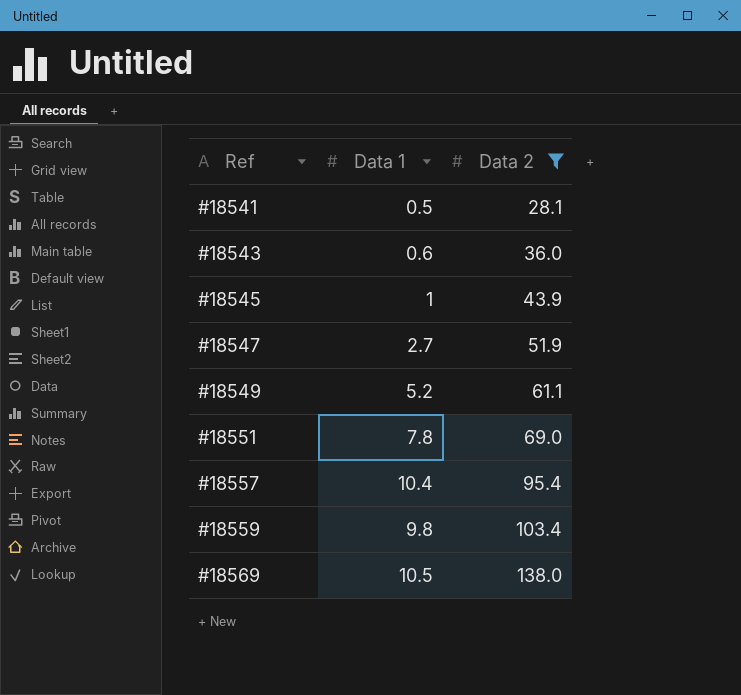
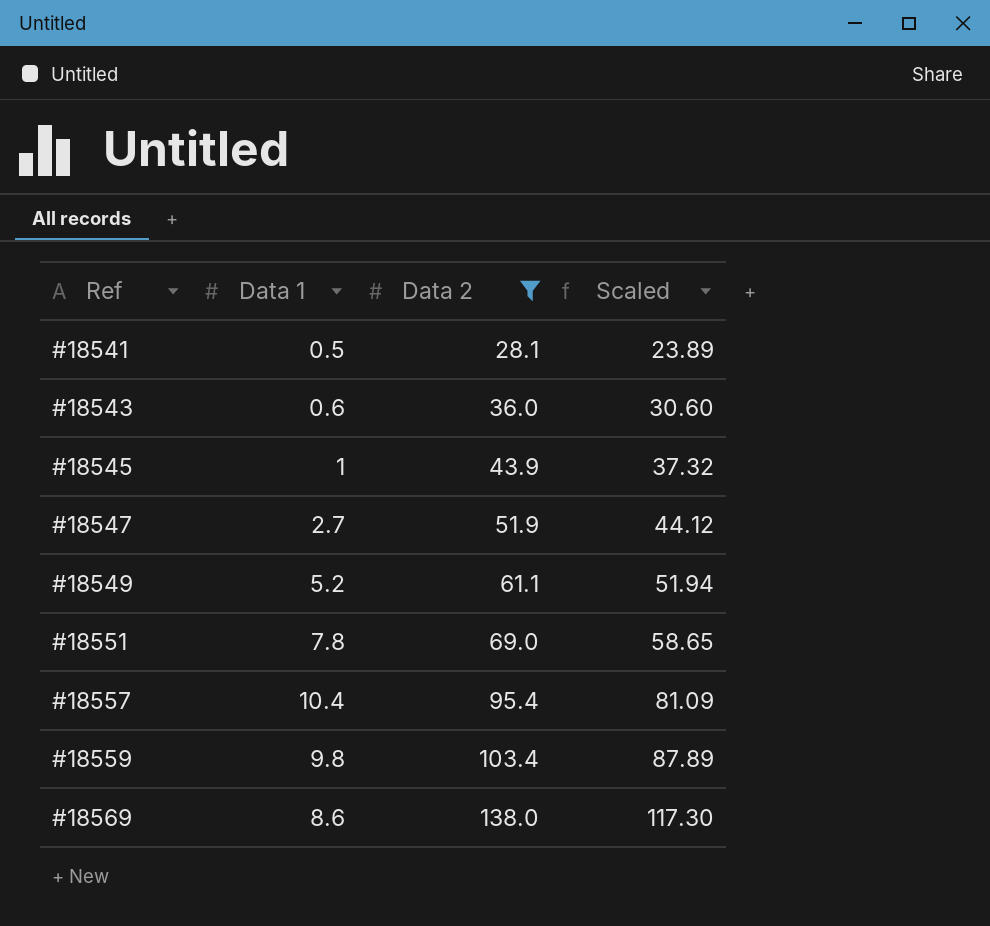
column Scaled | formula: none -> [Data 2] * 0.85
#18569 | Data 1: 10.5 -> 8.6

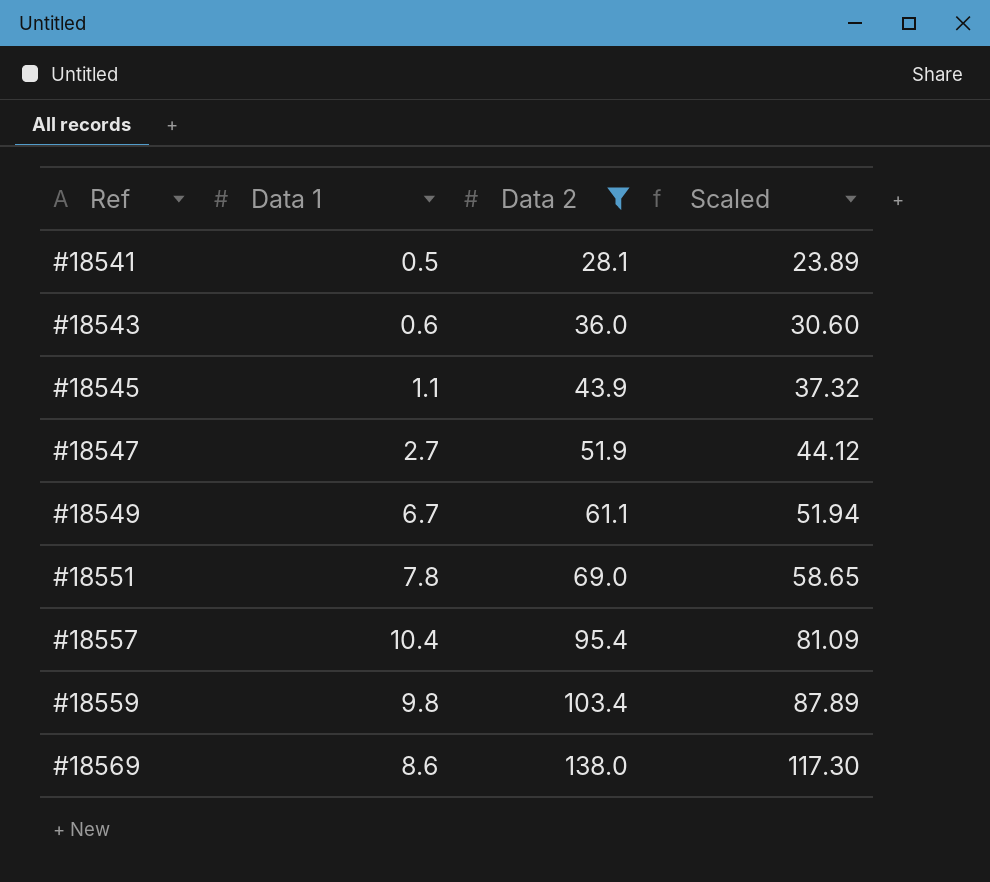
#18545 | Data 1: 1 -> 1.1
#18549 | Data 1: 5.2 -> 6.7

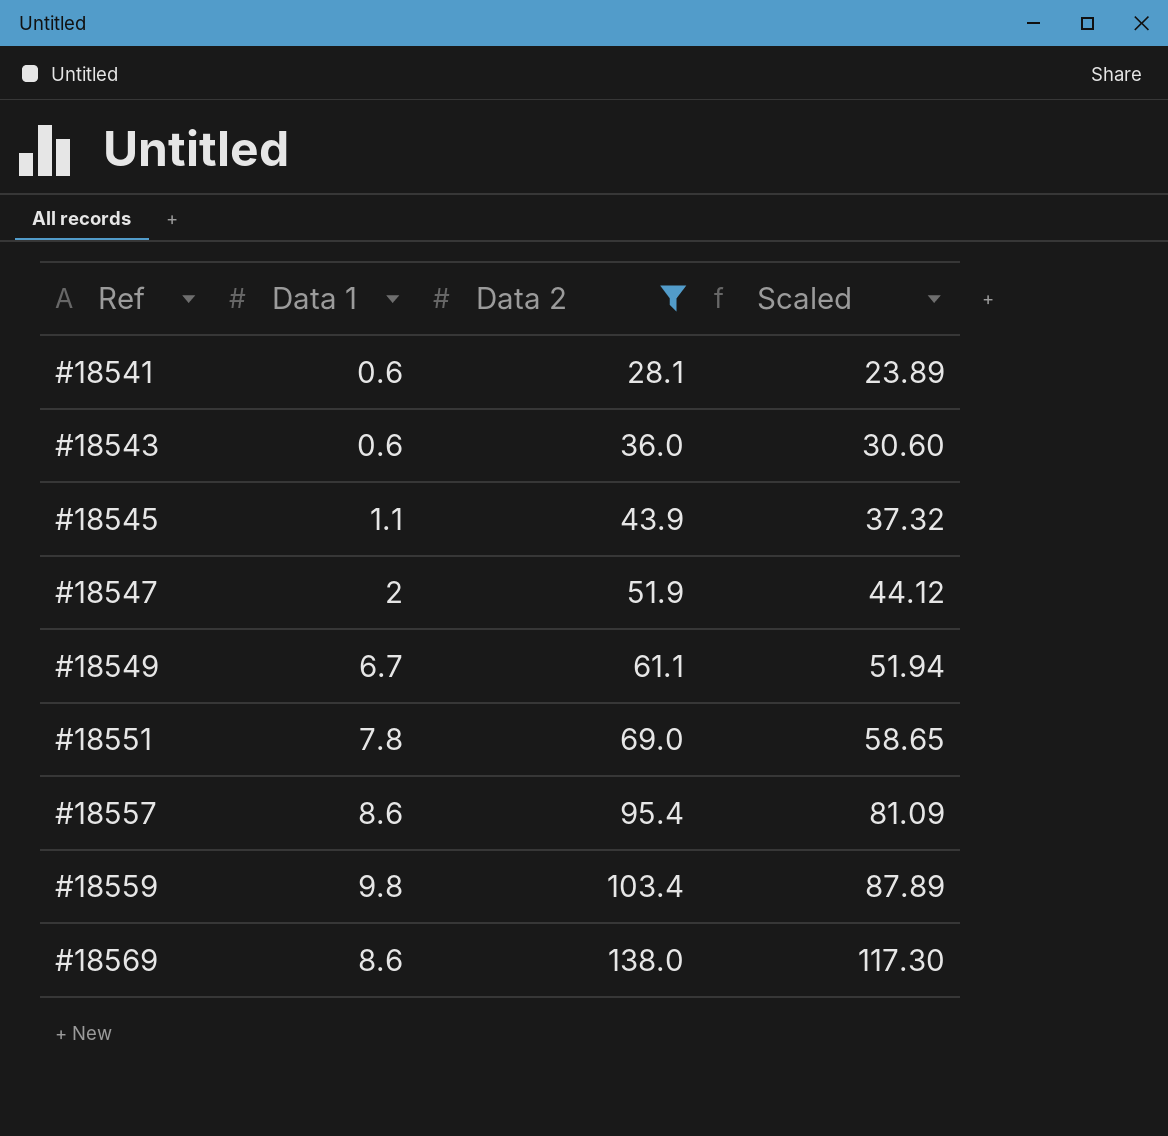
#18541 | Data 1: 0.5 -> 0.6
#18547 | Data 1: 2.7 -> 2
#18557 | Data 1: 10.4 -> 8.6

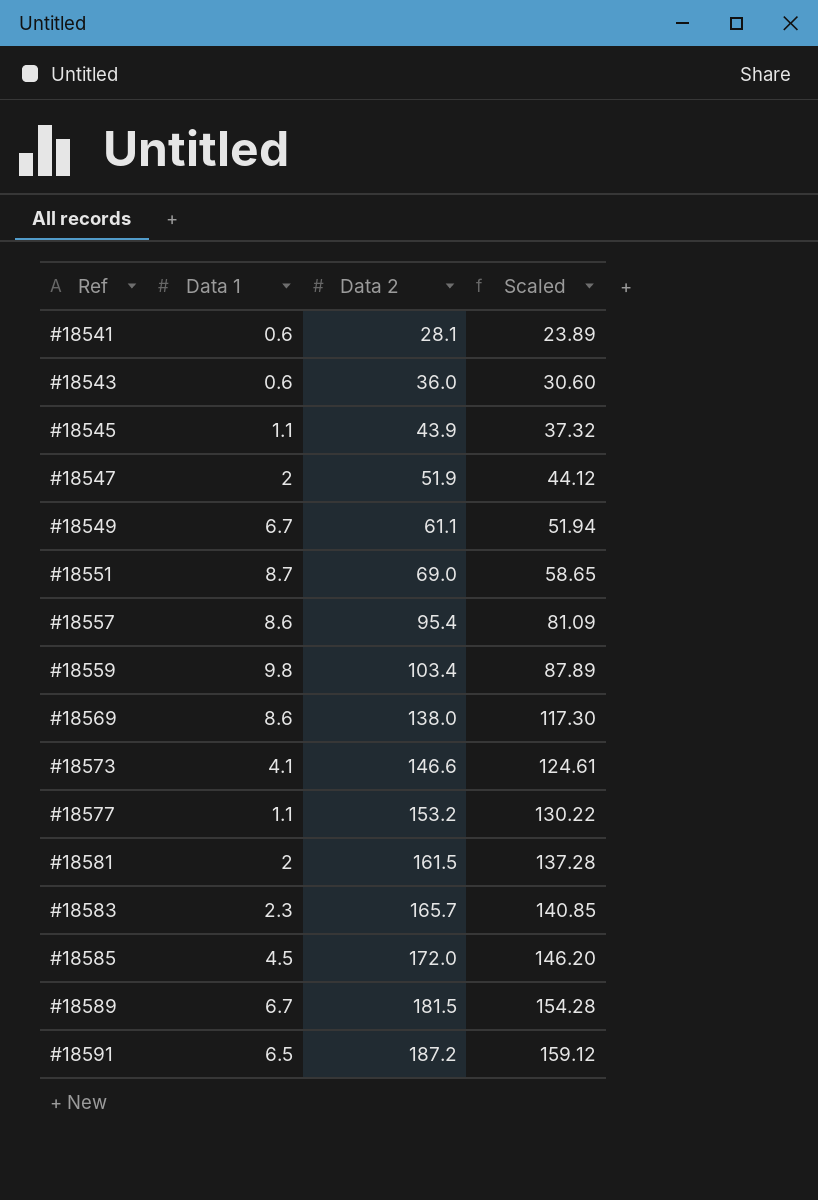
filter: Data 2 <= 138.0 -> none
#18551 | Data 1: 7.8 -> 8.7

